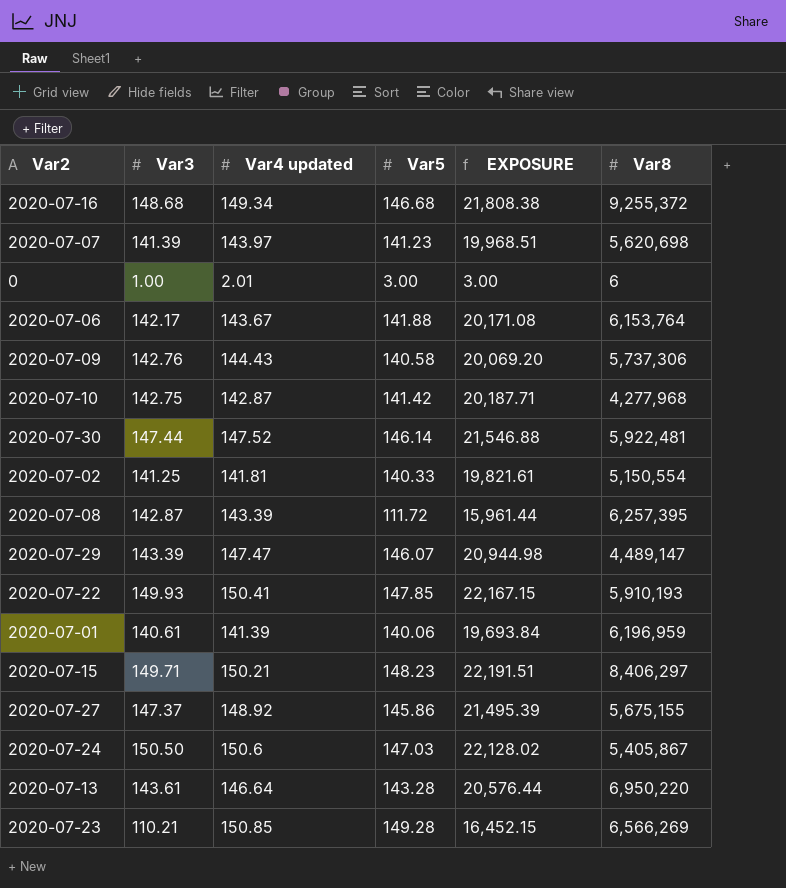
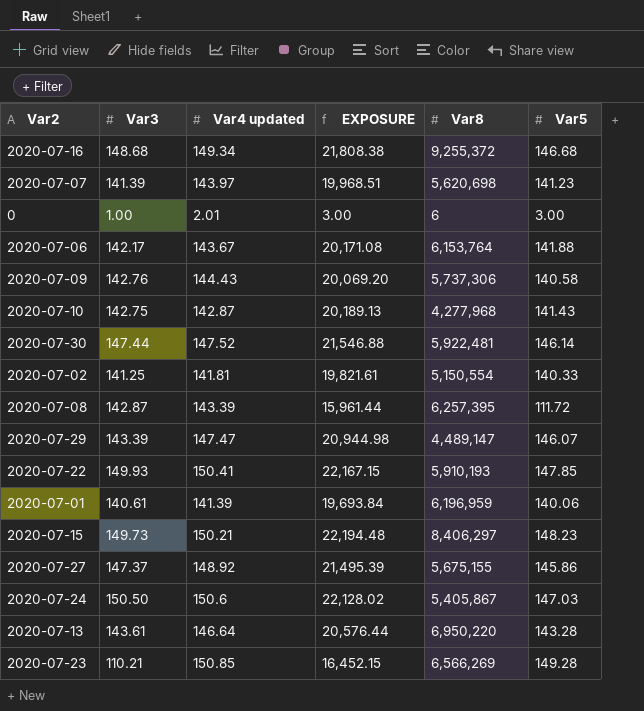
column Var5 | position: 4 -> 6
2020-07-10 | EXPOSURE: 20,187.71 -> 20,189.13
2020-07-10 | Var5: 141.42 -> 141.43
2020-07-15 | Var3: 149.71 -> 149.73
2020-07-15 | EXPOSURE: 22,191.51 -> 22,194.48

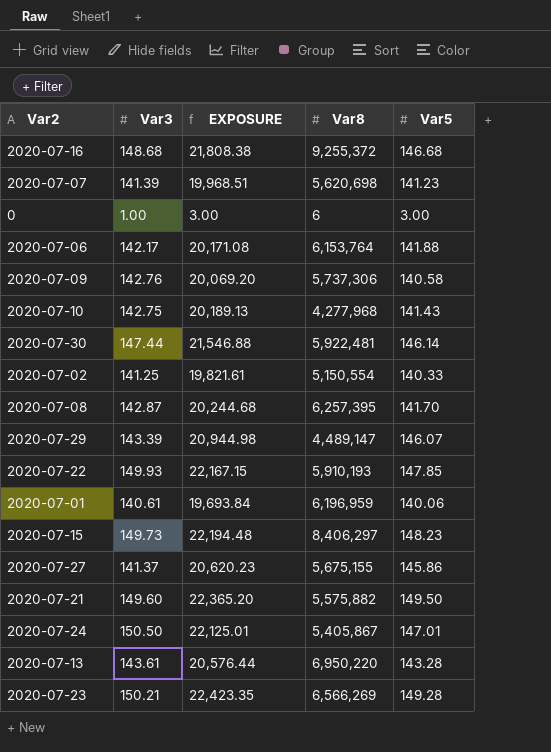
column Var4 updated | position: 3 -> none
2020-07-08 | EXPOSURE: 15,961.44 -> 20,244.68
2020-07-08 | Var5: 111.72 -> 141.70
2020-07-27 | Var3: 147.37 -> 141.37
2020-07-27 | EXPOSURE: 21,495.39 -> 20,620.23
row 2020-07-21: none -> 149.60 | 22,365.20 | 5,575,882 | 149.50
2020-07-24 | EXPOSURE: 22,128.02 -> 22,125.01
2020-07-24 | Var5: 147.03 -> 147.01
2020-07-23 | Var3: 110.21 -> 150.21
2020-07-23 | EXPOSURE: 16,452.15 -> 22,423.35

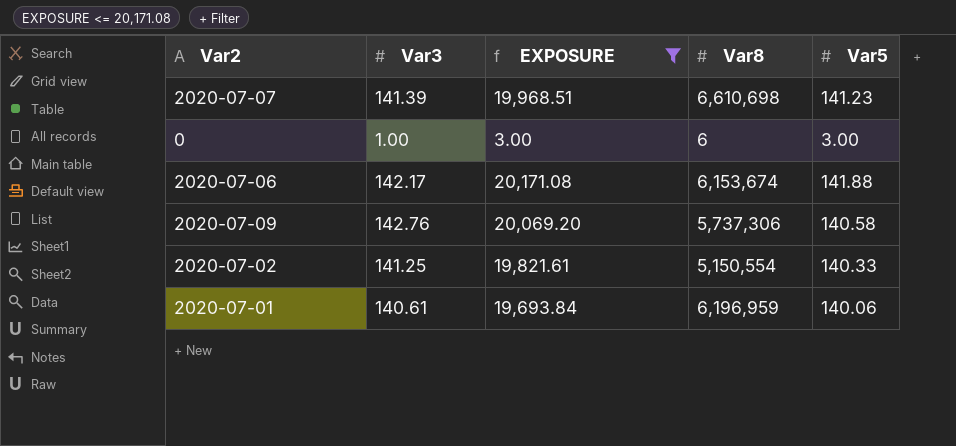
filter: none -> EXPOSURE <= 20,171.08
2020-07-07 | Var8: 5,620,698 -> 6,610,698
2020-07-06 | Var8: 6,153,764 -> 6,153,674

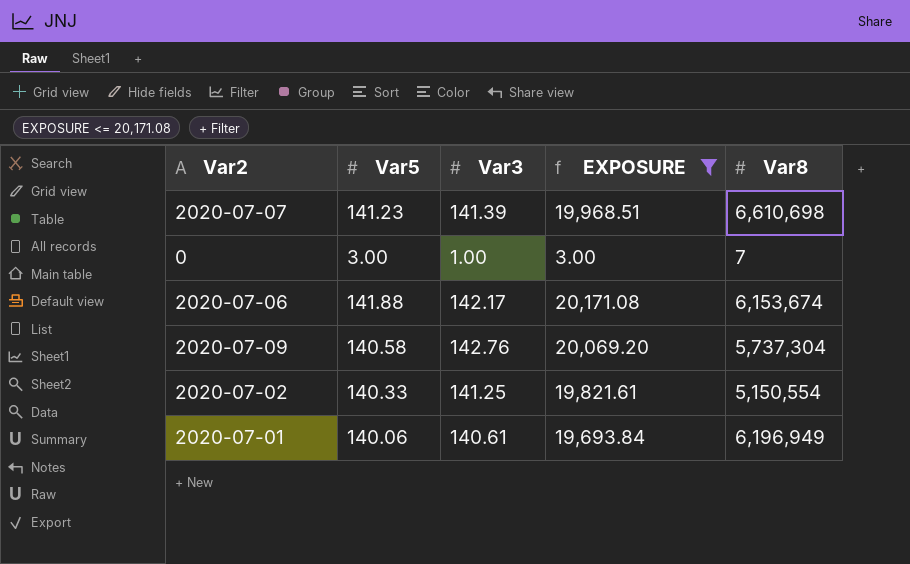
column Var5 | position: 5 -> 2
0 | Var8: 6 -> 7
2020-07-09 | Var8: 5,737,306 -> 5,737,304
2020-07-01 | Var8: 6,196,959 -> 6,196,949

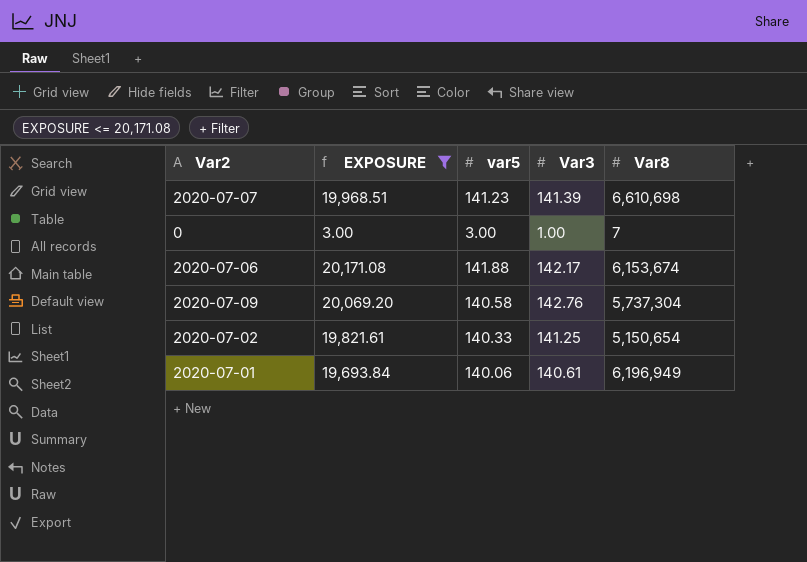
column EXPOSURE | position: 4 -> 2
column name: Var5 -> var5
2020-07-02 | Var8: 5,150,554 -> 5,150,654

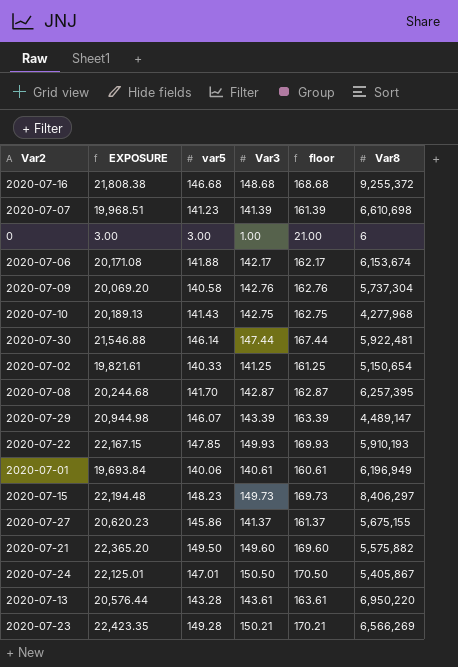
filter: EXPOSURE <= 20,171.08 -> none
column floor | formula: none -> [Var3] + 20
0 | Var8: 7 -> 6

